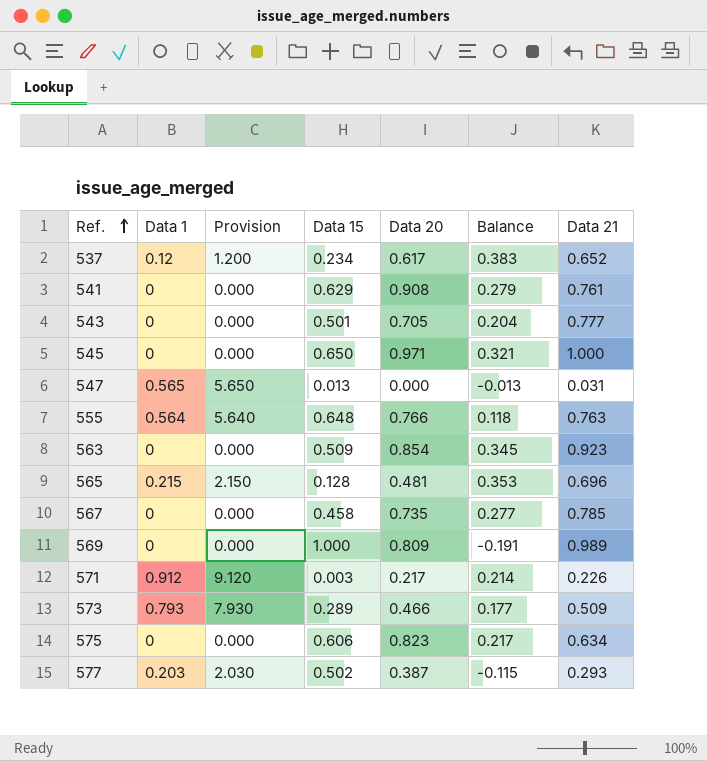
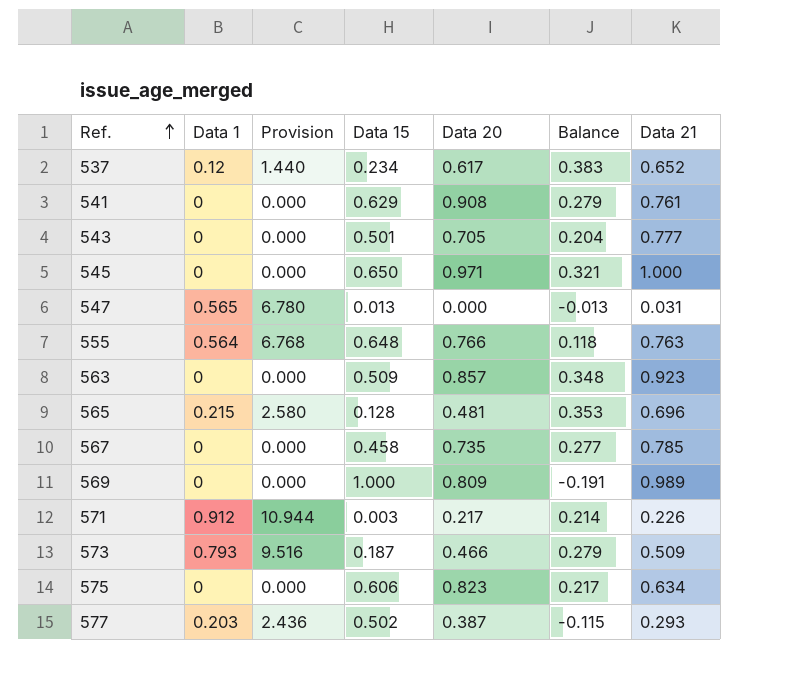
column Provision | formula: [Data 1] * 10 -> [Data 1] * 12
563 | Data 20: 0.854 -> 0.857
563 | Balance: 0.345 -> 0.348
573 | Data 15: 0.289 -> 0.187
573 | Balance: 0.177 -> 0.279

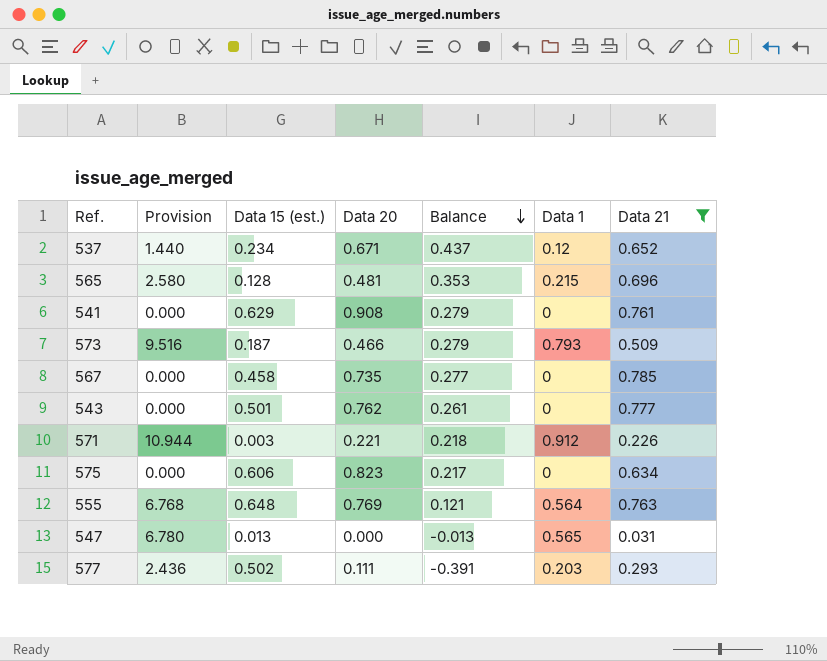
filter: none -> Data 21 <= 0.785
row order: Ref. ascending -> Balance descending
column name: Data 15 -> Data 15 (est.)
column Data 1 | position: 2 -> 6
537 | Data 20: 0.617 -> 0.671
537 | Balance: 0.383 -> 0.437
543 | Data 20: 0.705 -> 0.762
543 | Balance: 0.204 -> 0.261
571 | Data 20: 0.217 -> 0.221
571 | Balance: 0.214 -> 0.218
555 | Data 20: 0.766 -> 0.769
555 | Balance: 0.118 -> 0.121
577 | Data 20: 0.387 -> 0.111
577 | Balance: -0.115 -> -0.391

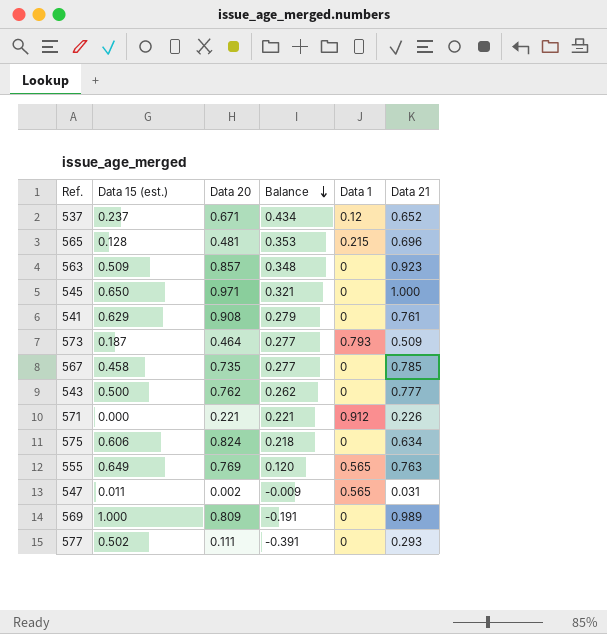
filter: Data 21 <= 0.785 -> none
column Provision | formula: [Data 1] * 12 -> none
537 | Data 15 (est.): 0.234 -> 0.237
537 | Balance: 0.437 -> 0.434
573 | Data 20: 0.466 -> 0.464
573 | Balance: 0.279 -> 0.277
543 | Data 15 (est.): 0.501 -> 0.500
543 | Balance: 0.261 -> 0.262
571 | Data 15 (est.): 0.003 -> 0.000
571 | Balance: 0.218 -> 0.221
575 | Data 20: 0.823 -> 0.824
575 | Balance: 0.217 -> 0.218
555 | Data 15 (est.): 0.648 -> 0.649
555 | Balance: 0.121 -> 0.120
555 | Data 1: 0.564 -> 0.565
547 | Data 15 (est.): 0.013 -> 0.011
547 | Data 20: 0.000 -> 0.002
547 | Balance: -0.013 -> -0.009
577 | Data 1: 0.203 -> 0

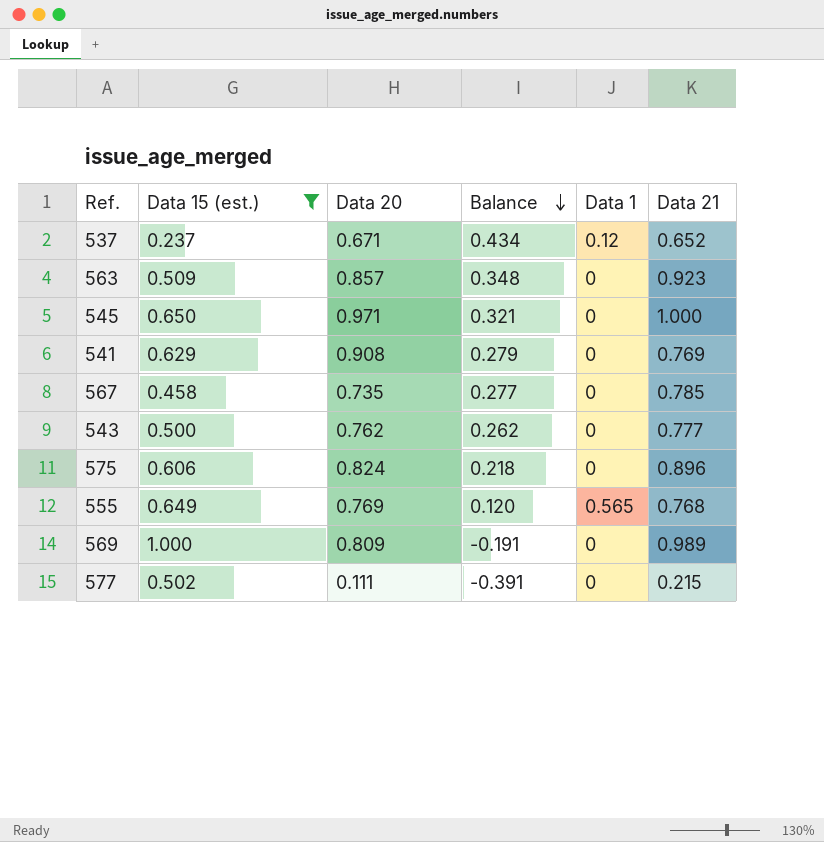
filter: none -> Data 15 (est.) >= 0.237
541 | Data 21: 0.761 -> 0.769
575 | Data 21: 0.634 -> 0.896
555 | Data 21: 0.763 -> 0.768
577 | Data 21: 0.293 -> 0.215

